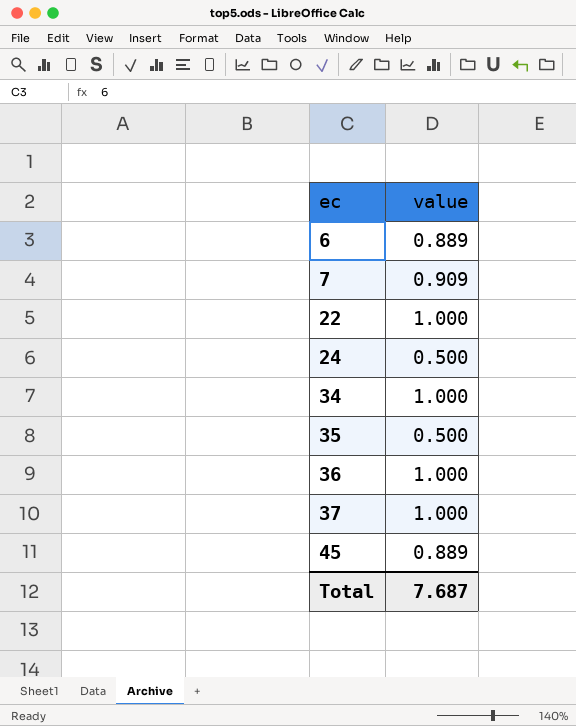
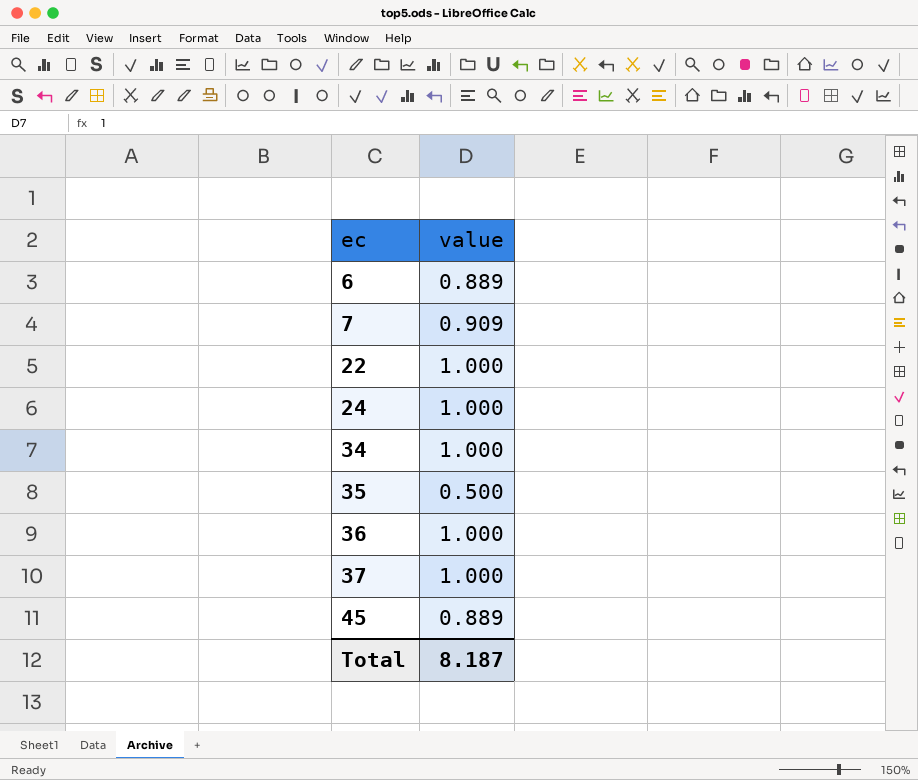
24 | value: 0.500 -> 1.000
Total | value: 7.687 -> 8.187

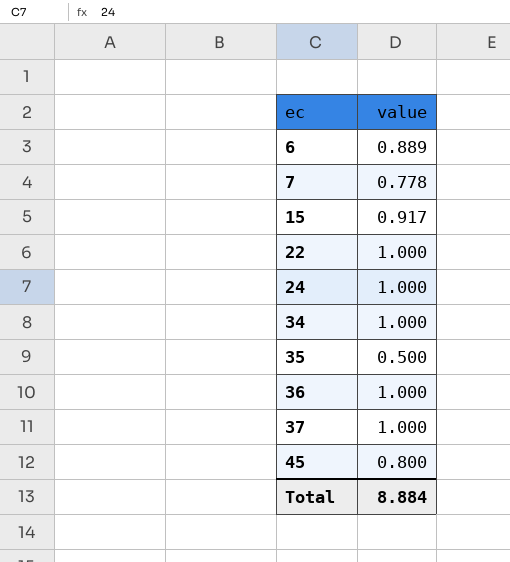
7 | value: 0.909 -> 0.778
row 15: none -> 0.917
45 | value: 0.889 -> 0.800
Total | value: 8.187 -> 8.884

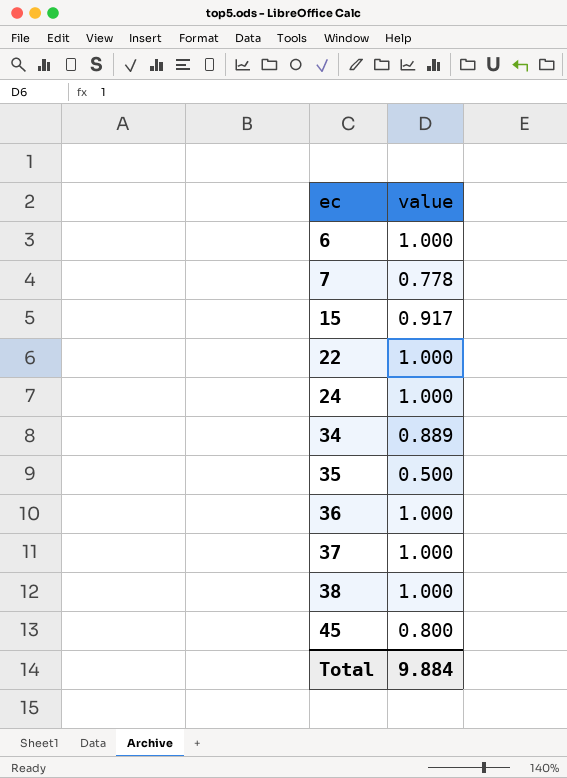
6 | value: 0.889 -> 1.000
34 | value: 1.000 -> 0.889
row 38: none -> 1.000
Total | value: 8.884 -> 9.884

